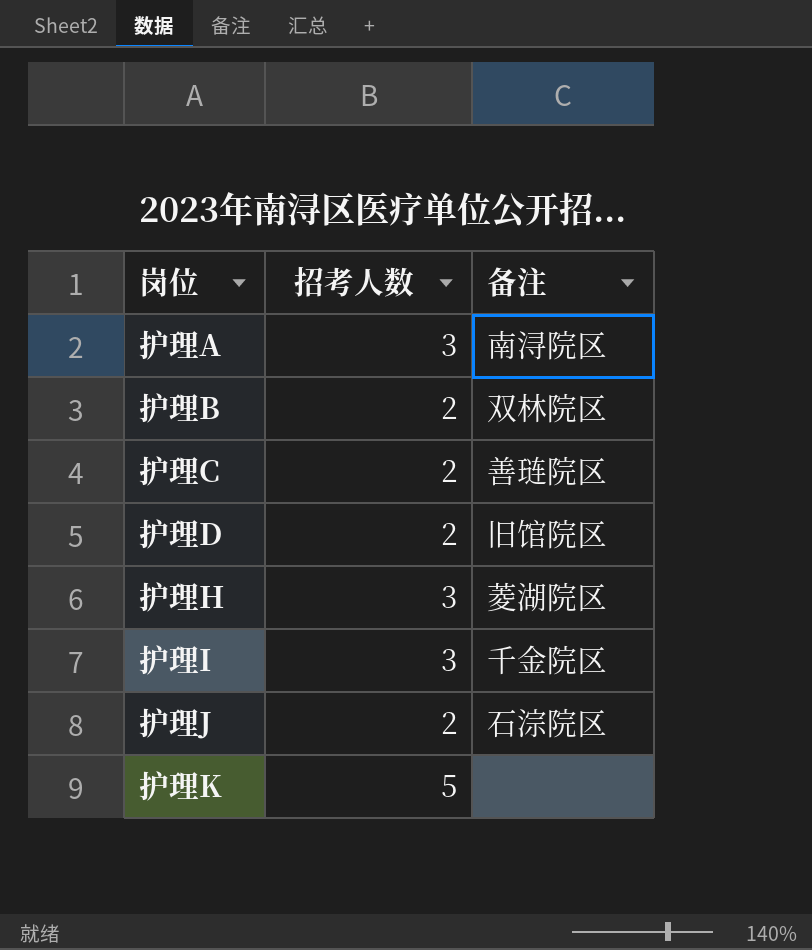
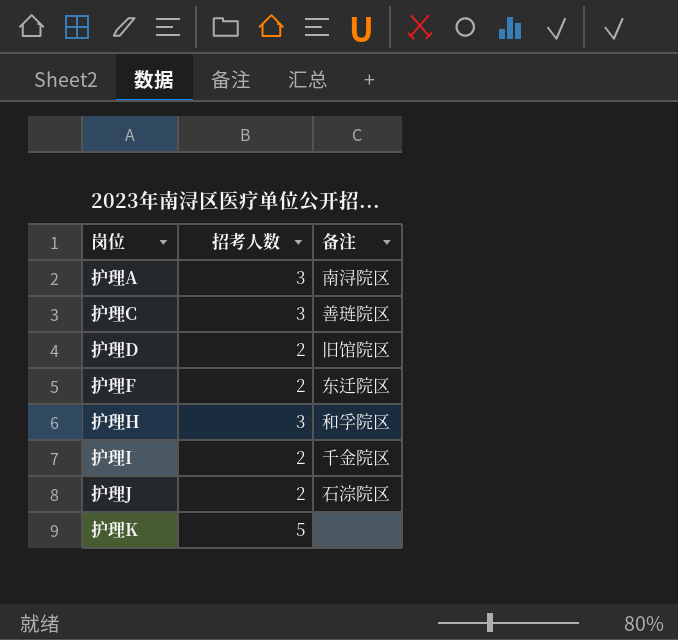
row 护理B: 2 | 双林院区 -> none
护理C | 招考人数: 2 -> 3
row 护理F: none -> 2 | 东迁院区
护理H | 备注: 菱湖院区 -> 和孚院区
护理I | 招考人数: 3 -> 2

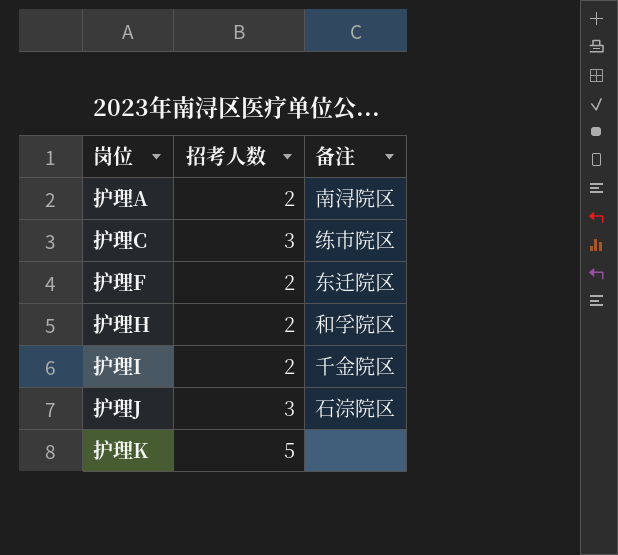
row 护理D: 2 | 旧馆院区 -> none
护理A | 招考人数: 3 -> 2
护理C | 备注: 善琏院区 -> 练市院区
护理H | 招考人数: 3 -> 2
护理J | 招考人数: 2 -> 3

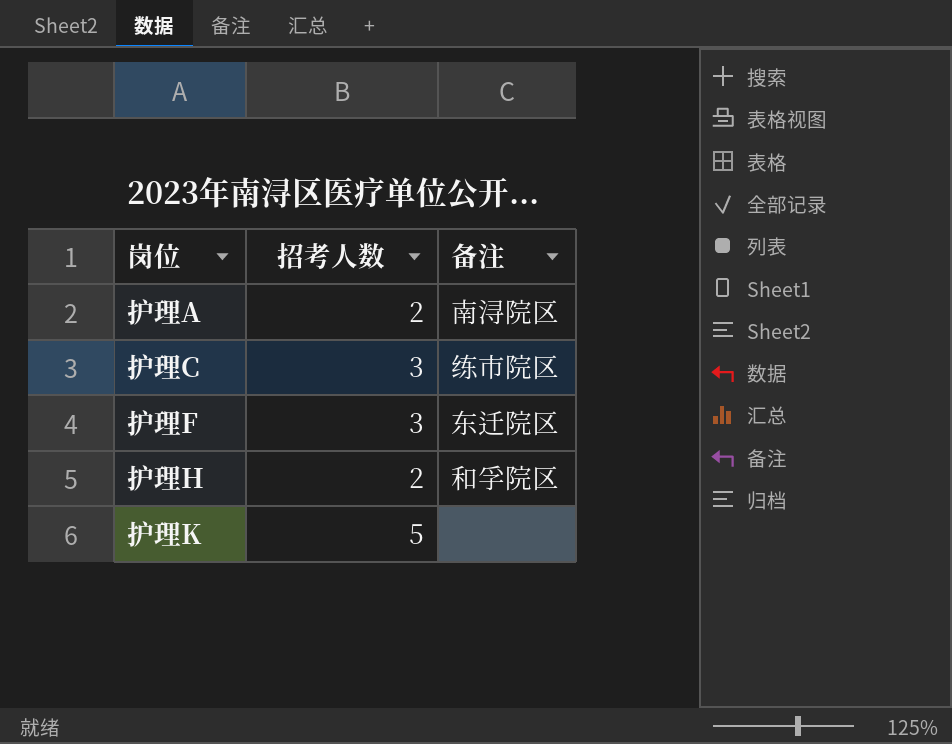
row 护理I: 2 | 千金院区 -> none
row 护理J: 3 | 石淙院区 -> none
护理F | 招考人数: 2 -> 3

